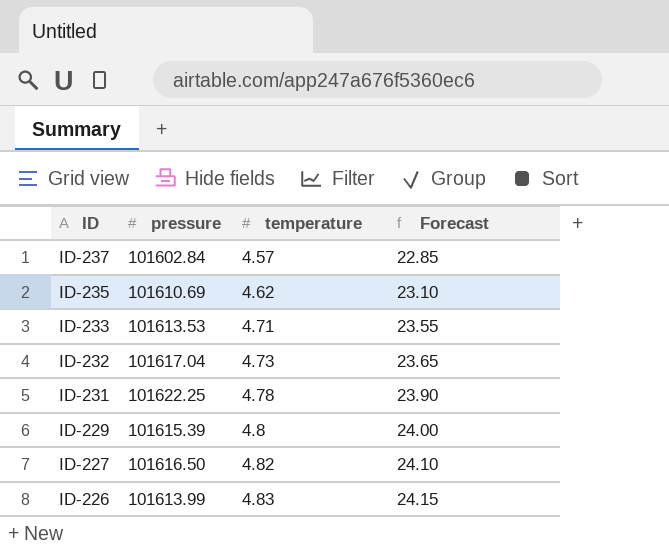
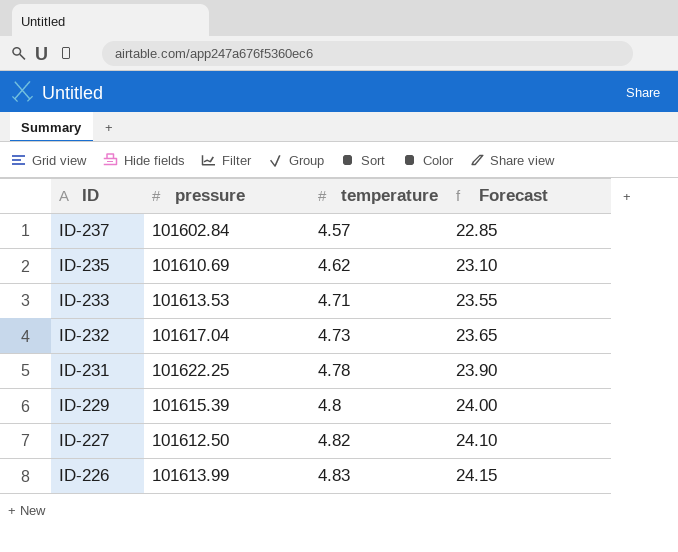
ID-227 | pressure: 101616.50 -> 101612.50

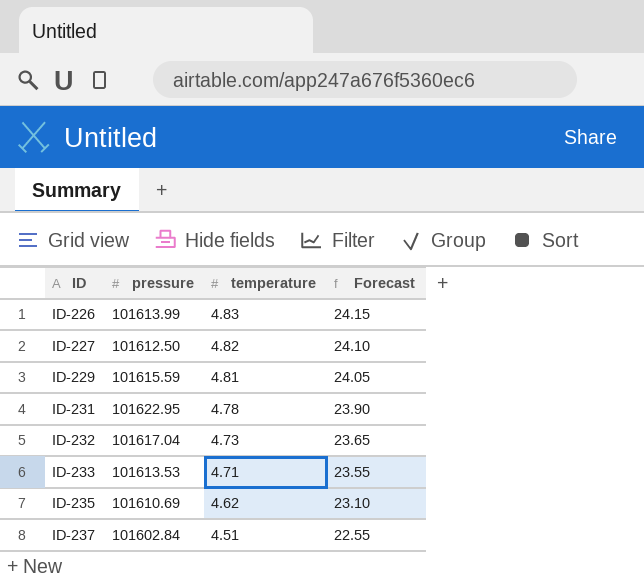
row order: ID descending -> ID ascending
ID-229 | pressure: 101615.39 -> 101615.59
ID-229 | temperature: 4.8 -> 4.81
ID-229 | Forecast: 24.00 -> 24.05
ID-231 | pressure: 101622.25 -> 101622.95
ID-237 | temperature: 4.57 -> 4.51
ID-237 | Forecast: 22.85 -> 22.55

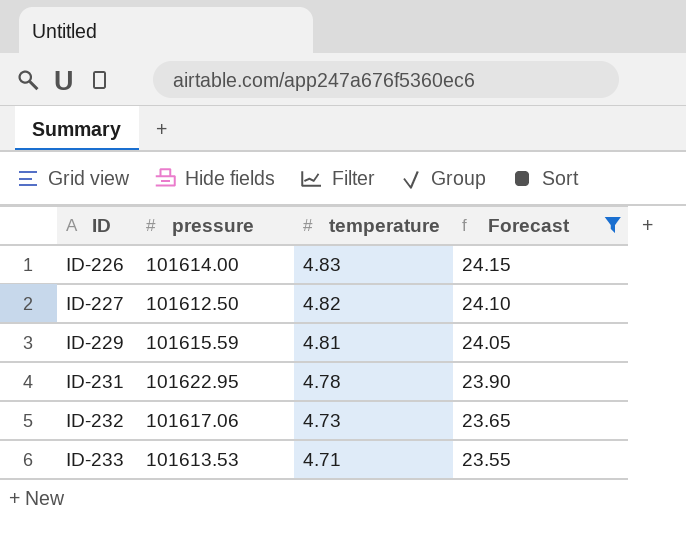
filter: none -> Forecast >= 23.55
ID-226 | pressure: 101613.99 -> 101614.00
ID-232 | pressure: 101617.04 -> 101617.06

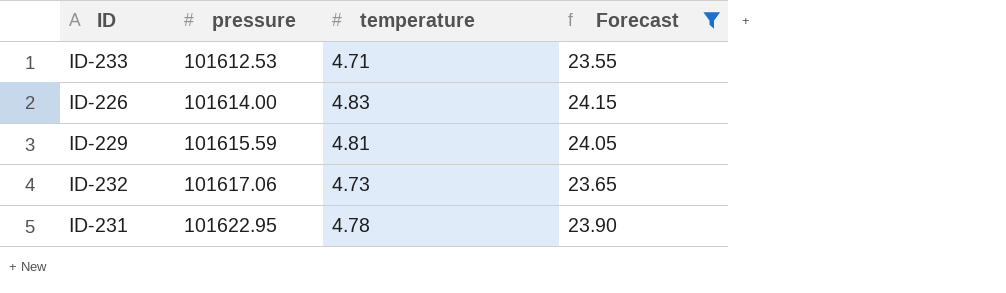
row order: ID ascending -> pressure ascending
row ID-227: 101612.50 | 4.82 | 24.10 -> none
ID-233 | pressure: 101613.53 -> 101612.53

